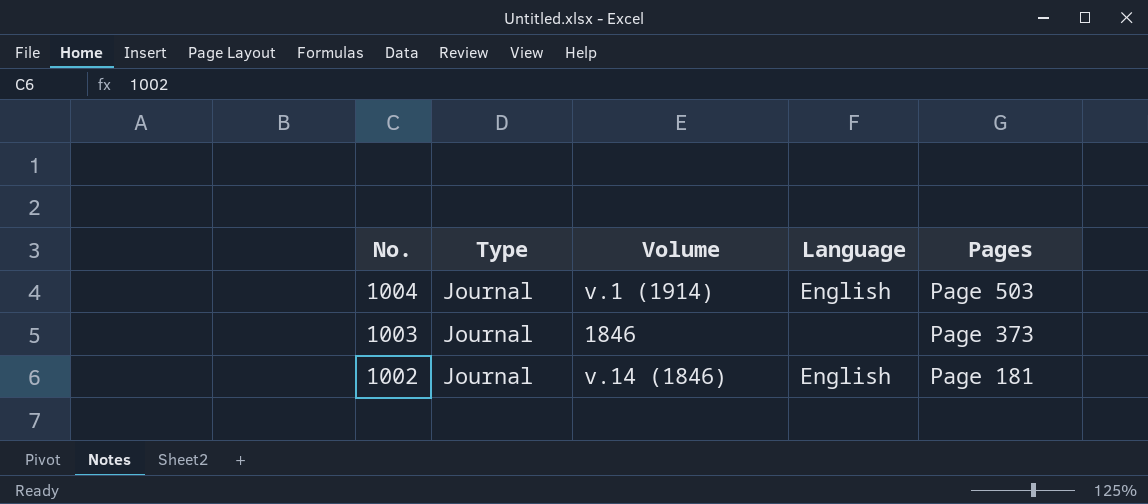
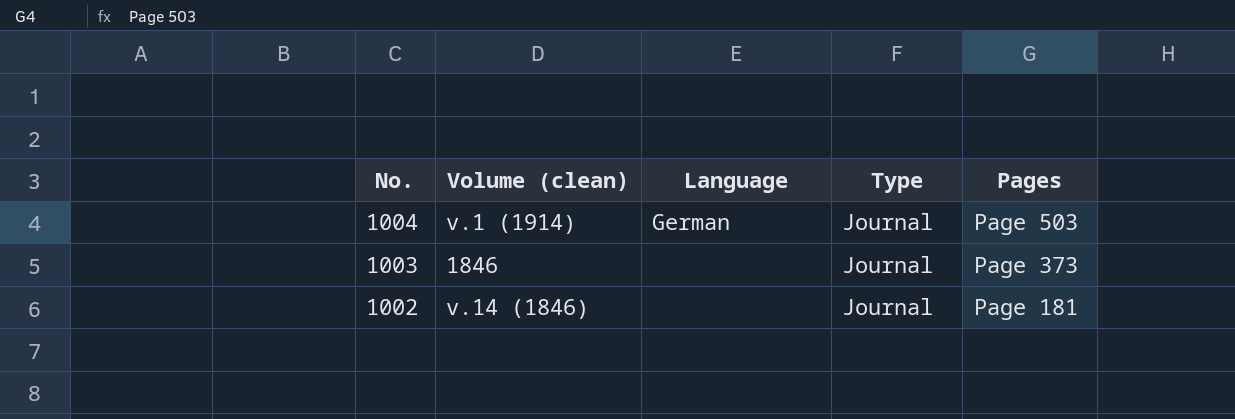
column name: Volume -> Volume (clean)
column Type | position: 2 -> 4
1004 | Language: English -> German
1002 | Language: English -> none

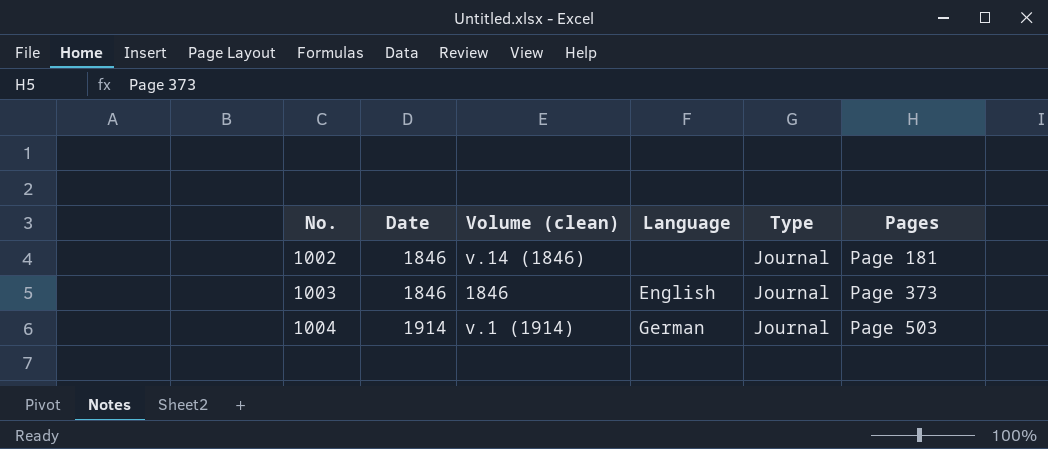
row order: No. descending -> No. ascending
column Date | position: none -> 2
1003 | Language: none -> English

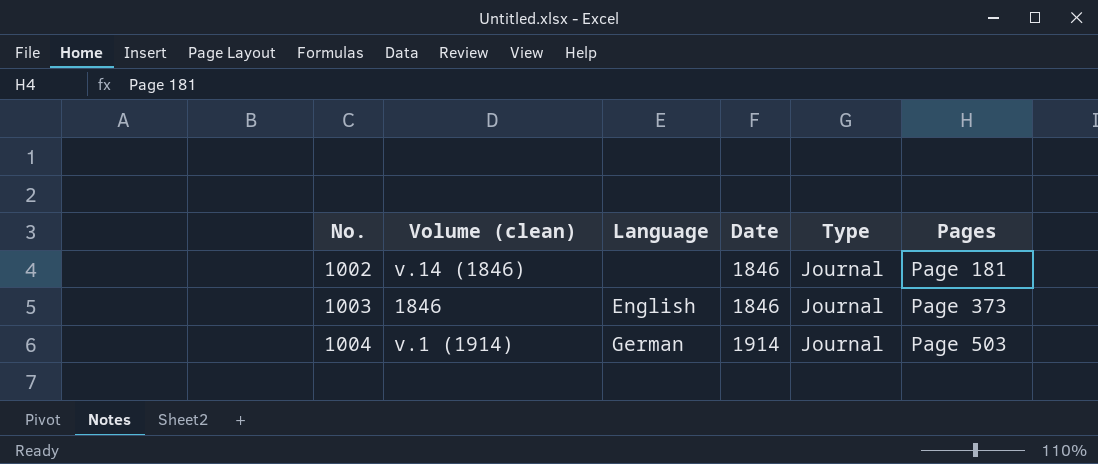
column Date | position: 2 -> 4

